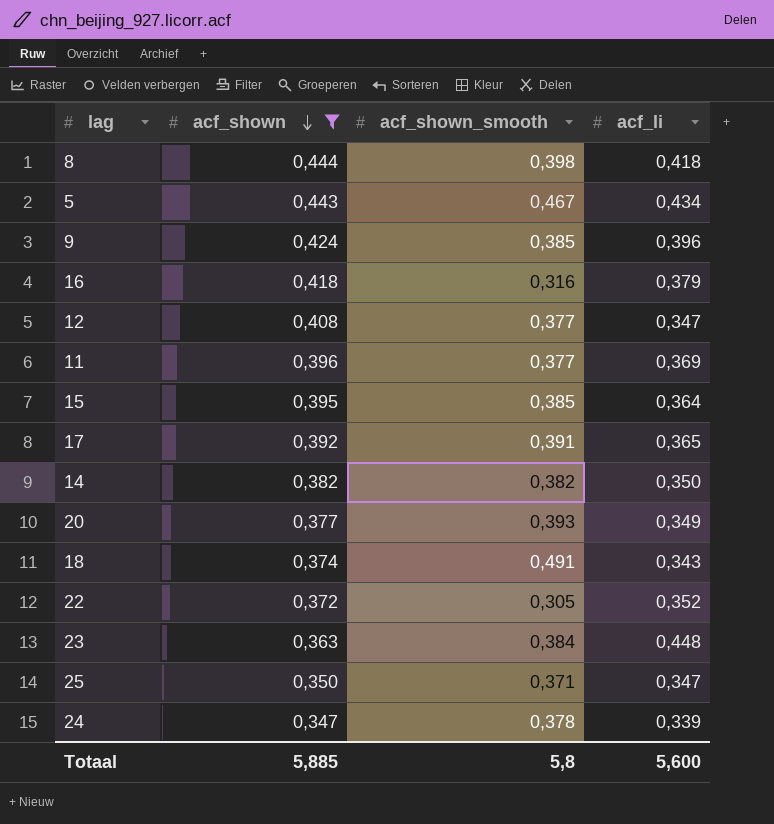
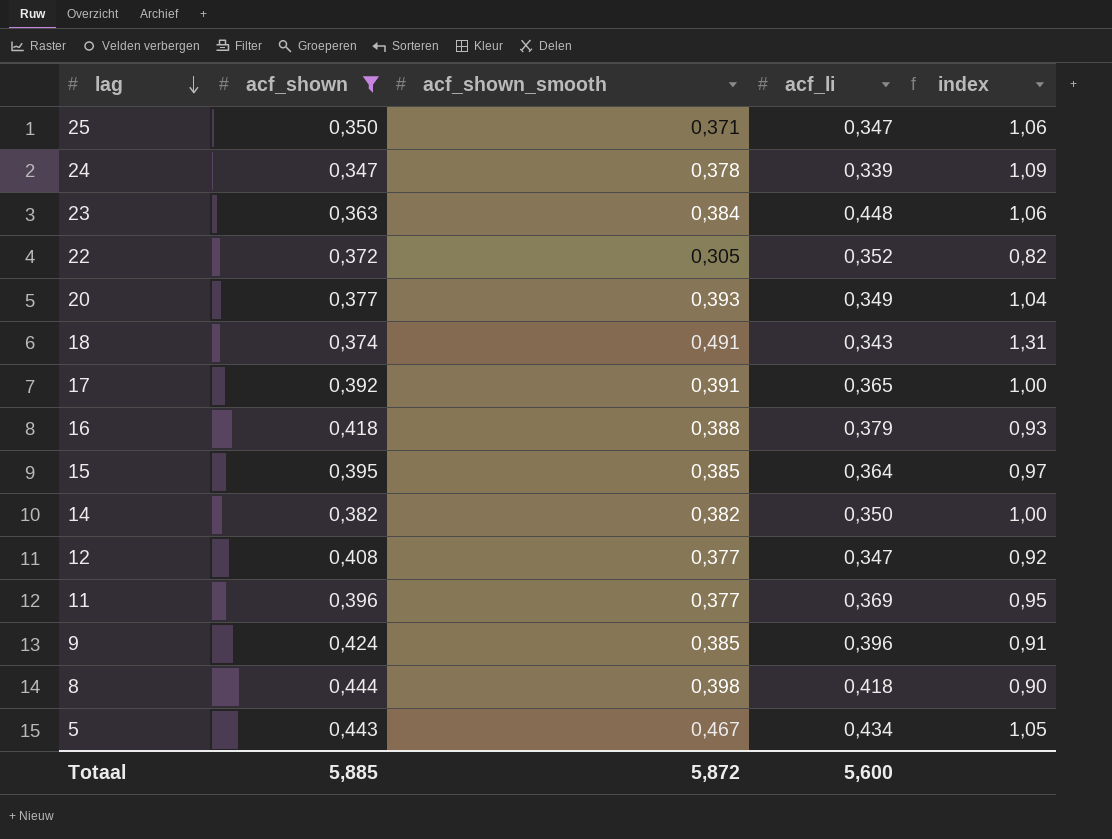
row order: acf_shown descending -> lag descending
column index | formula: none -> [acf_shown_smooth] / [acf_shown]
16 | acf_shown_smooth: 0,316 -> 0,388
Totaal | acf_shown_smooth: 5,8 -> 5,872

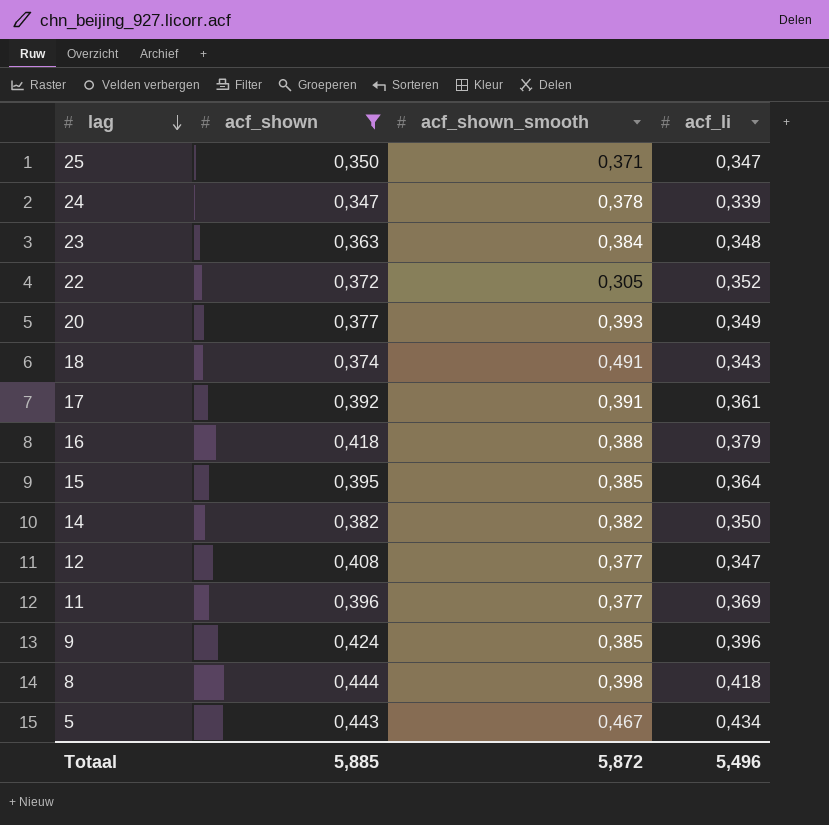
column index | formula: [acf_shown_smooth] / [acf_shown] -> none
23 | acf_li: 0,448 -> 0,348
17 | acf_li: 0,365 -> 0,361
Totaal | acf_li: 5,600 -> 5,496

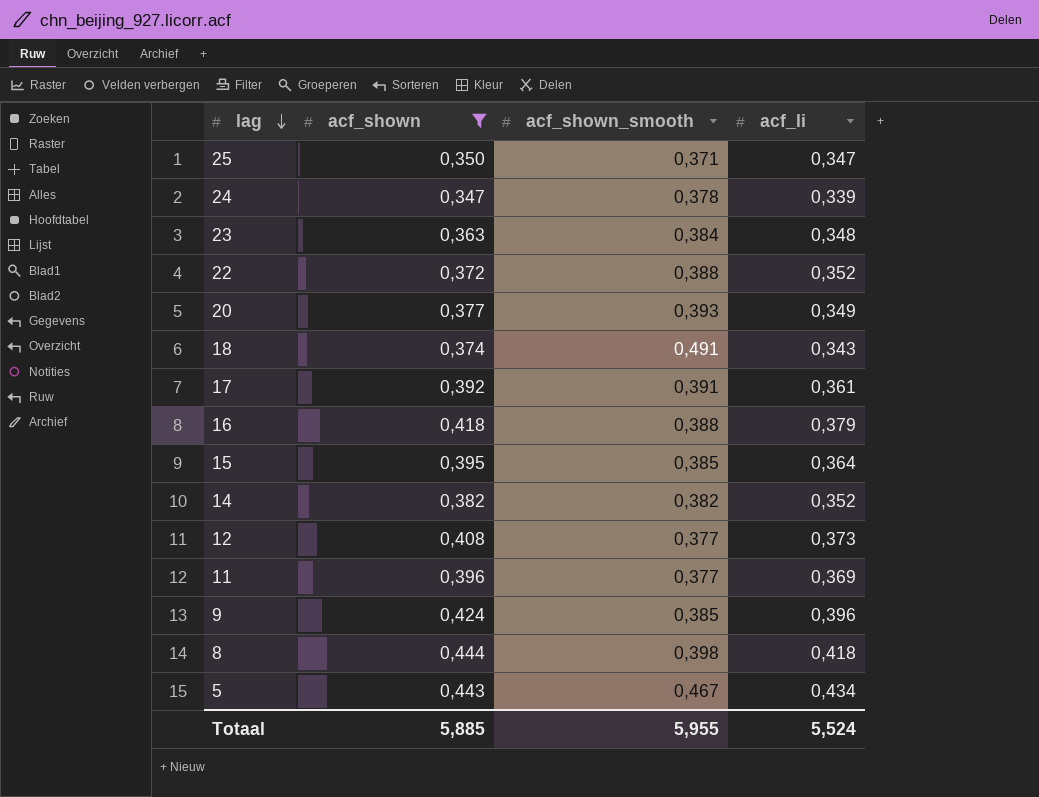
22 | acf_shown_smooth: 0,305 -> 0,388
14 | acf_li: 0,350 -> 0,352
12 | acf_li: 0,347 -> 0,373
Totaal | acf_shown_smooth: 5,872 -> 5,955
Totaal | acf_li: 5,496 -> 5,524

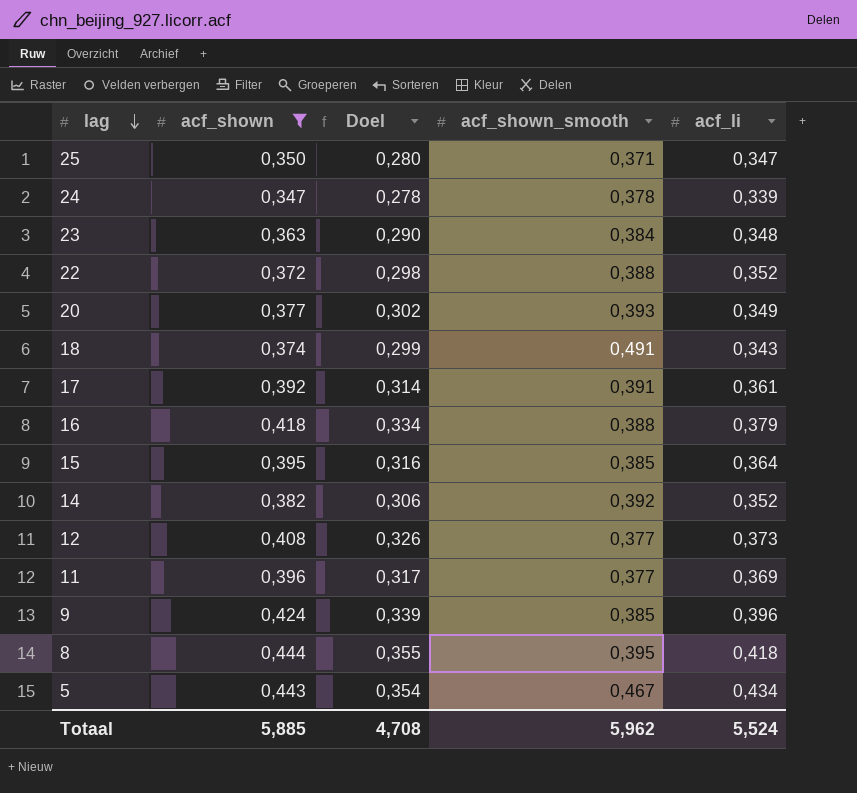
column Doel | formula: none -> [acf_shown] * 0,8
14 | acf_shown_smooth: 0,382 -> 0,392
8 | acf_shown_smooth: 0,398 -> 0,395
Totaal | acf_shown_smooth: 5,955 -> 5,962

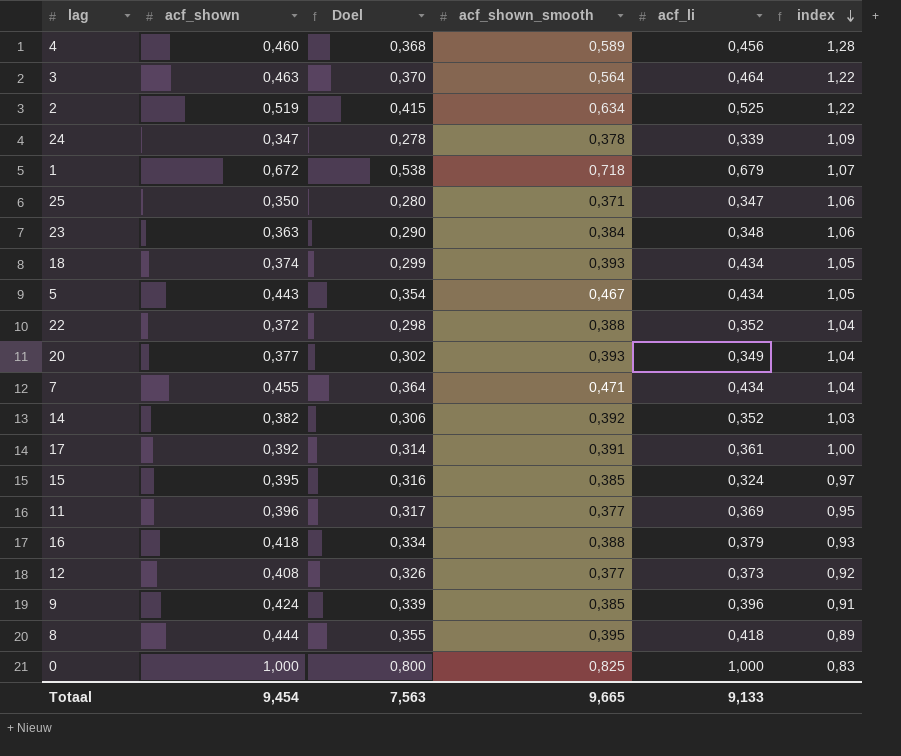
filter: acf_shown <= 0,444 -> none
row order: lag descending -> index descending
column index | formula: none -> [acf_shown_smooth] / [acf_shown]
18 | acf_shown_smooth: 0,491 -> 0,393
18 | acf_li: 0,343 -> 0,434
15 | acf_li: 0,364 -> 0,324
Totaal | acf_shown: 5,885 -> 9,454
Totaal | Doel: 4,708 -> 7,563
Totaal | acf_shown_smooth: 5,962 -> 9,665
Totaal | acf_li: 5,524 -> 9,133

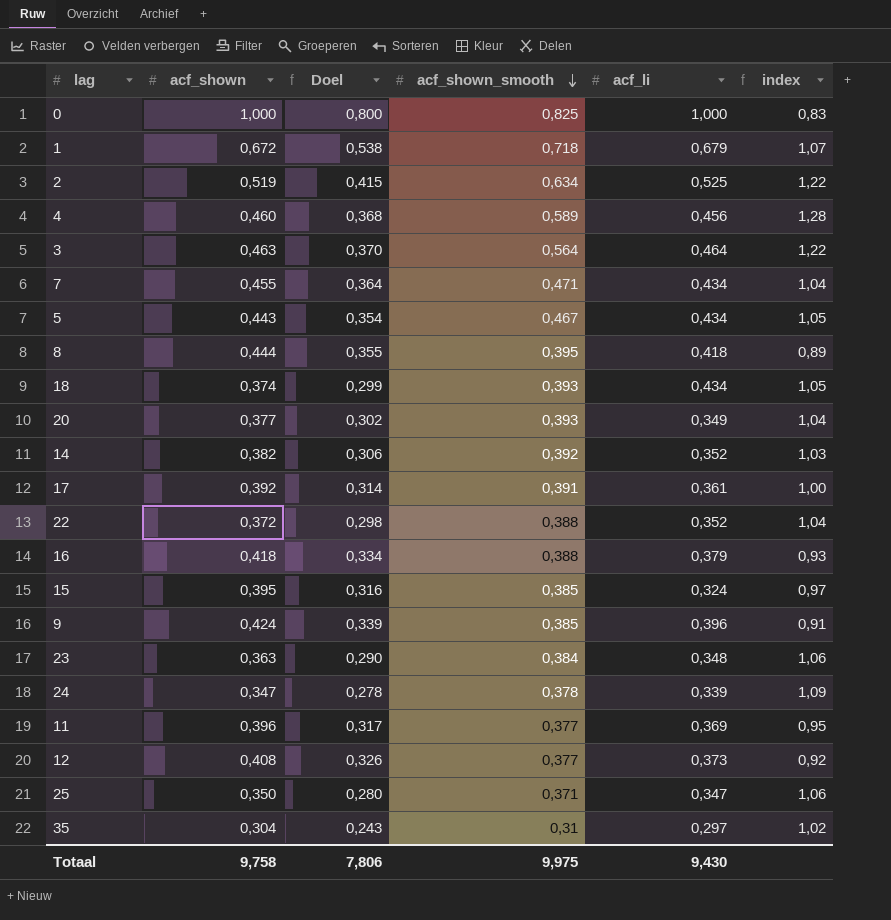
row order: index descending -> acf_shown_smooth descending
row 35: none -> 0,304 | 0,243 | 0,31 | 0,297 | 1,02
Totaal | acf_shown: 9,454 -> 9,758
Totaal | Doel: 7,563 -> 7,806
Totaal | acf_shown_smooth: 9,665 -> 9,975
Totaal | acf_li: 9,133 -> 9,430

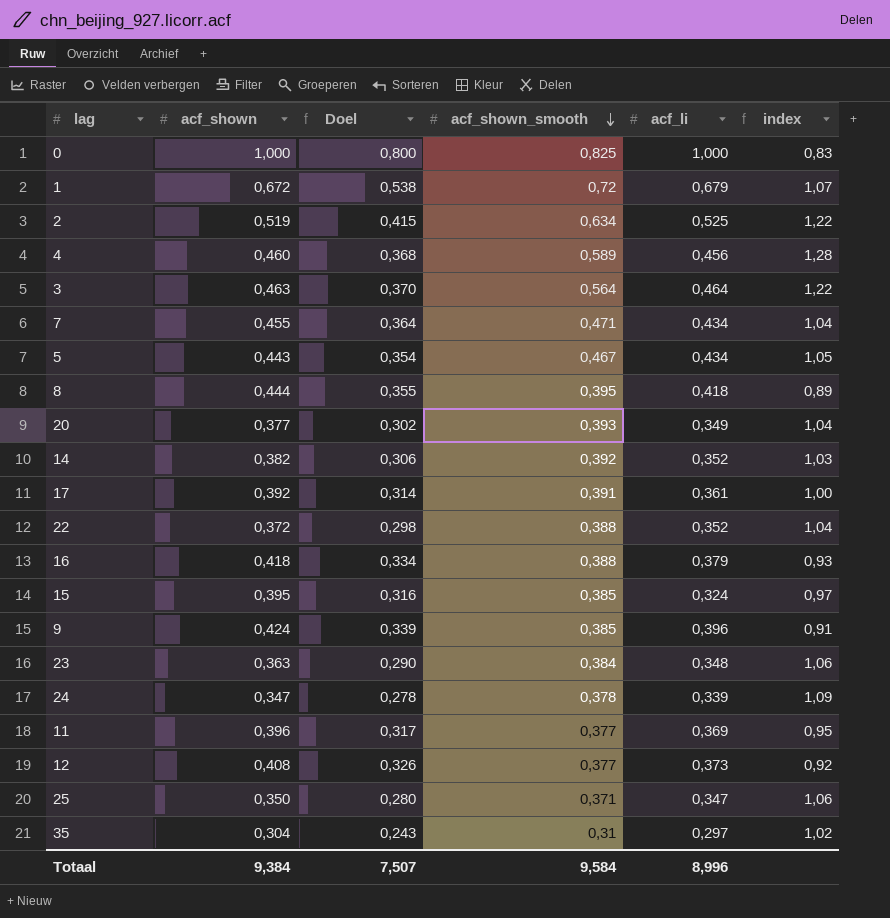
row 18: 0,374 | 0,299 | 0,393 | 0,434 | 1,05 -> none
1 | acf_shown_smooth: 0,718 -> 0,72
Totaal | acf_shown: 9,758 -> 9,384
Totaal | Doel: 7,806 -> 7,507
Totaal | acf_shown_smooth: 9,975 -> 9,584
Totaal | acf_li: 9,430 -> 8,996

